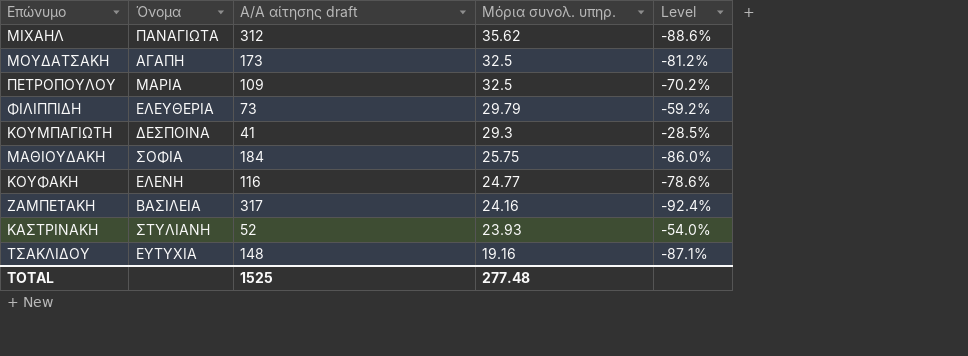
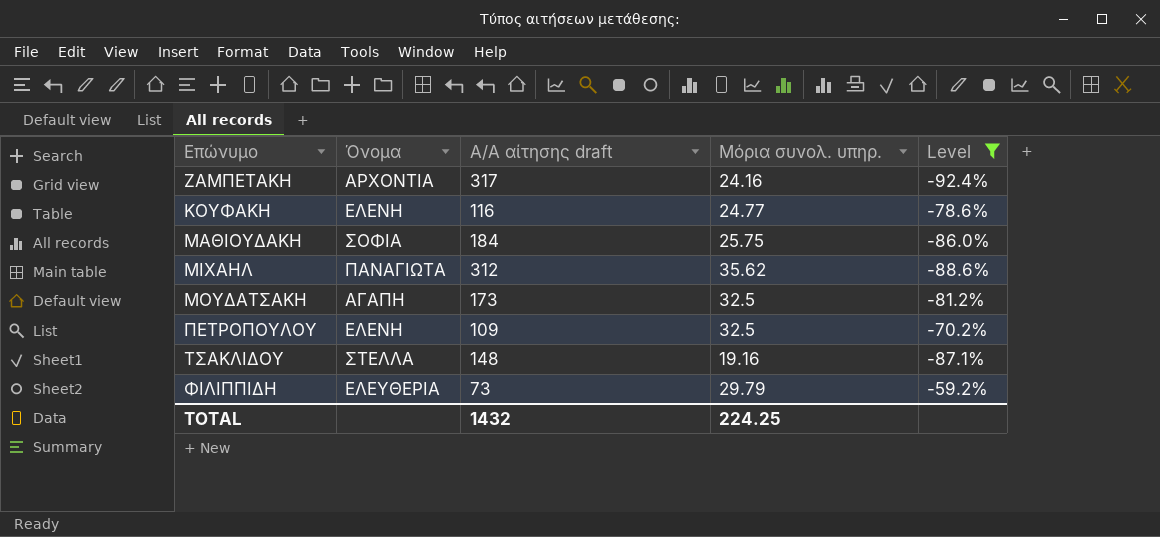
filter: none -> Level <= -59.2%
row order: Μόρια συνολ. υπηρ. descending -> Επώνυμο ascending
ΖΑΜΠΕΤΑΚΗ | Όνομα: ΒΑΣΙΛΕΙΑ -> ΑΡΧΟΝΤΙΑ
ΠΕΤΡΟΠΟΥΛΟΥ | Όνομα: ΜΑΡΙΑ -> ΕΛΕΝΗ
ΤΣΑΚΛΙΔΟΥ | Όνομα: ΕΥΤΥΧΙΑ -> ΣΤΕΛΛΑ
TOTAL | Α/Α αίτησης draft: 1525 -> 1432
TOTAL | Μόρια συνολ. υπηρ.: 277.48 -> 224.25

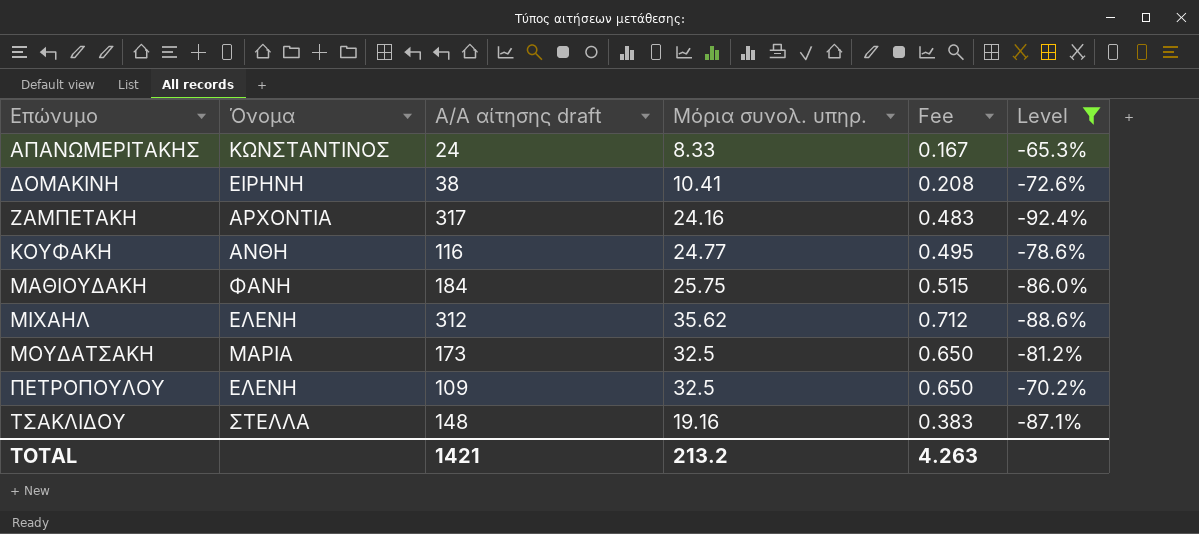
column Fee | formula: none -> [Μόρια συνολ. υπηρ.] * 0.02
row ΦΙΛΙΠΠΙΔΗ: ΕΛΕΥΘΕΡΙΑ | 73 | 29.79 | -59.2% -> none
row ΑΠΑΝΩΜΕΡΙΤΑΚΗΣ: none -> ΚΩΝΣΤΑΝΤΙΝΟΣ | 24 | 8.33 | 0.167 | -65.3%
row ΔΟΜΑΚΙΝΗ: none -> ΕΙΡΗΝΗ | 38 | 10.41 | 0.208 | -72.6%
ΚΟΥΦΑΚΗ | Όνομα: ΕΛΕΝΗ -> ΑΝΘΗ
ΜΑΘΙΟΥΔΑΚΗ | Όνομα: ΣΟΦΙΑ -> ΦΑΝΗ
ΜΙΧΑΗΛ | Όνομα: ΠΑΝΑΓΙΩΤΑ -> ΕΛΕΝΗ
ΜΟΥΔΑΤΣΑΚΗ | Όνομα: ΑΓΑΠΗ -> ΜΑΡΙΑ
TOTAL | Α/Α αίτησης draft: 1432 -> 1421
TOTAL | Μόρια συνολ. υπηρ.: 224.25 -> 213.2

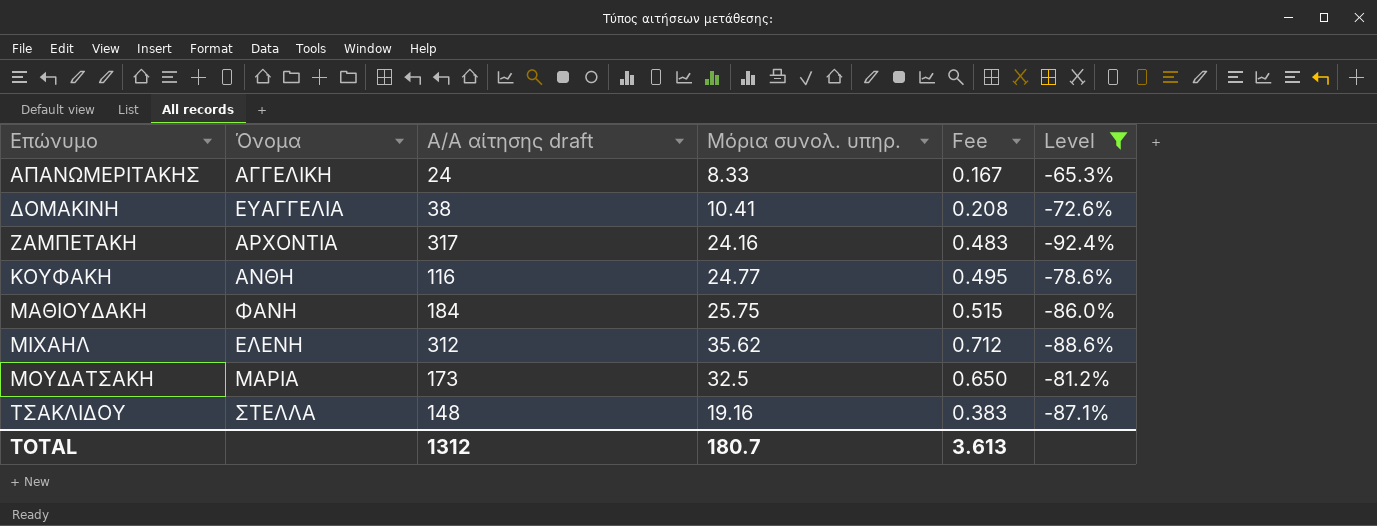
row ΠΕΤΡΟΠΟΥΛΟΥ: ΕΛΕΝΗ | 109 | 32.5 | 0.650 | -70.2% -> none
ΑΠΑΝΩΜΕΡΙΤΑΚΗΣ | Όνομα: ΚΩΝΣΤΑΝΤΙΝΟΣ -> ΑΓΓΕΛΙΚΗ
ΔΟΜΑΚΙΝΗ | Όνομα: ΕΙΡΗΝΗ -> ΕΥΑΓΓΕΛΙΑ
TOTAL | Α/Α αίτησης draft: 1421 -> 1312
TOTAL | Μόρια συνολ. υπηρ.: 213.2 -> 180.7
TOTAL | Fee: 4.263 -> 3.613

